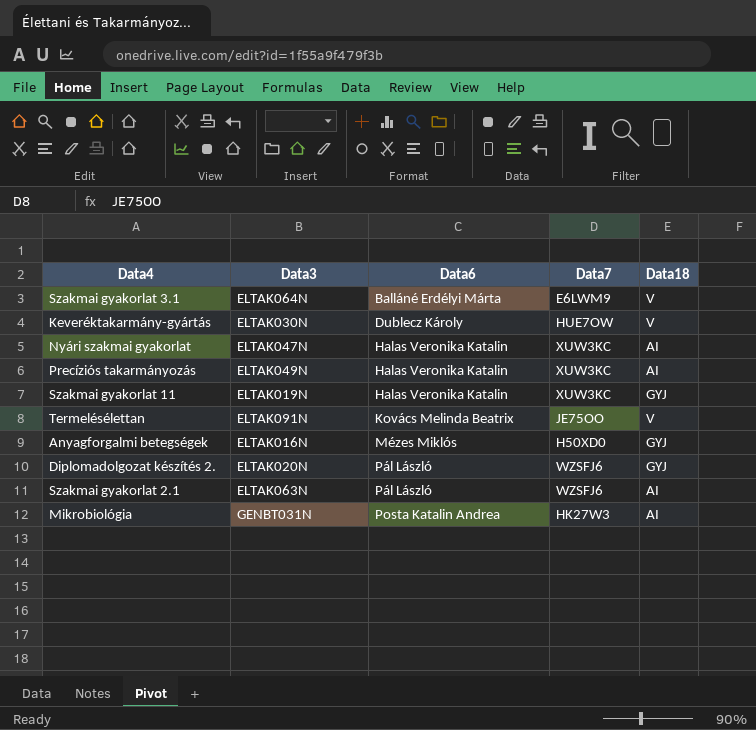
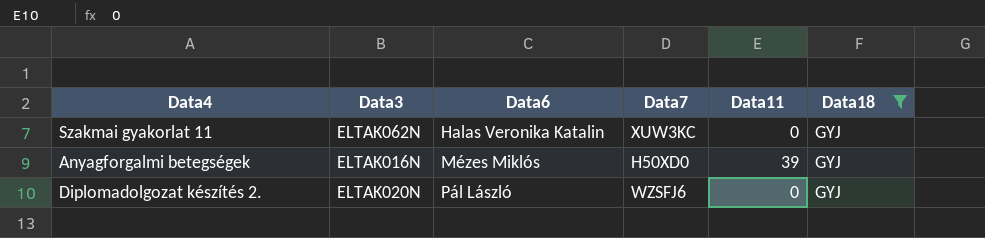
filter: none -> Data18 = GYJ
column Data11 | position: none -> 5
Szakmai gyakorlat 11 | Data3: ELTAK019N -> ELTAK062N

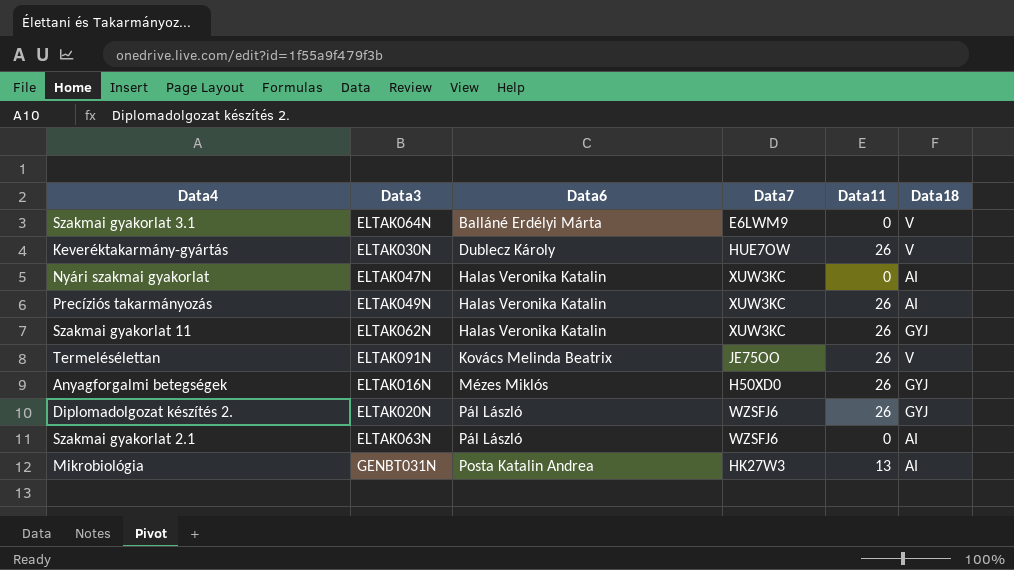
filter: Data18 = GYJ -> none
Szakmai gyakorlat 11 | Data11: 0 -> 26
Anyagforgalmi betegségek | Data11: 39 -> 26
Diplomadolgozat készítés 2. | Data11: 0 -> 26

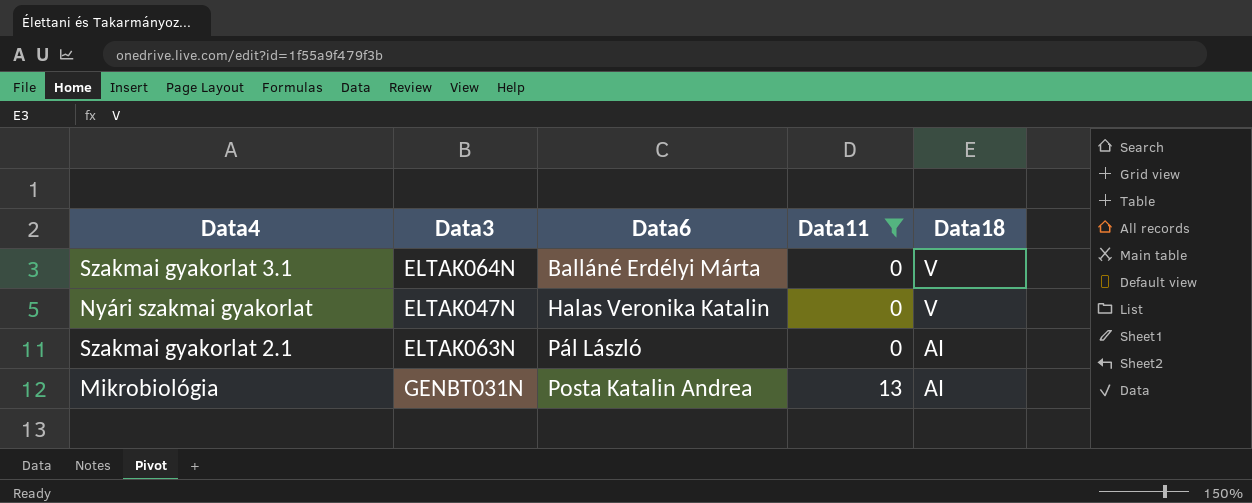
filter: none -> Data11 != 26
column Data7 | position: 4 -> none
Nyári szakmai gyakorlat | Data18: AI -> V

